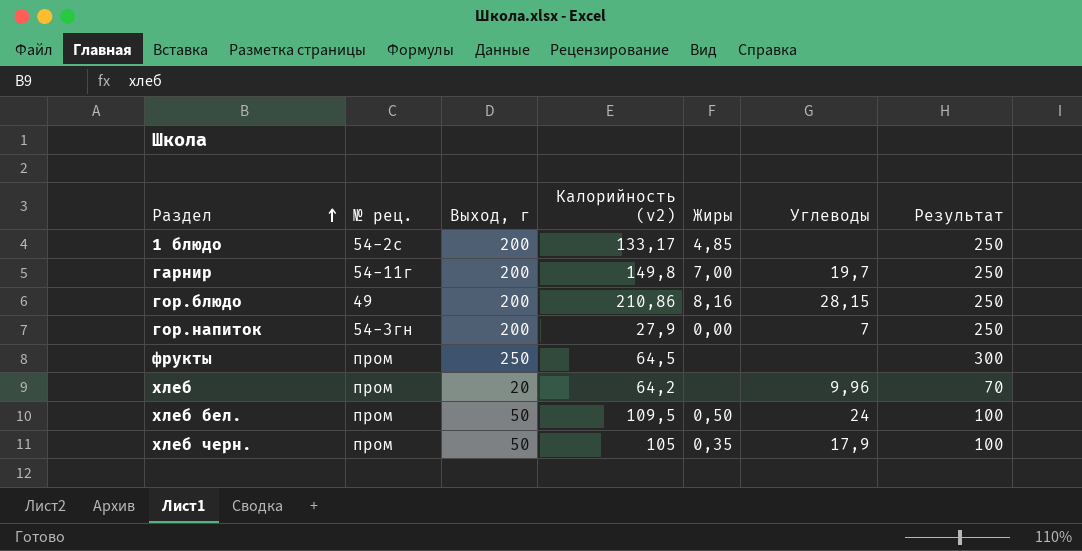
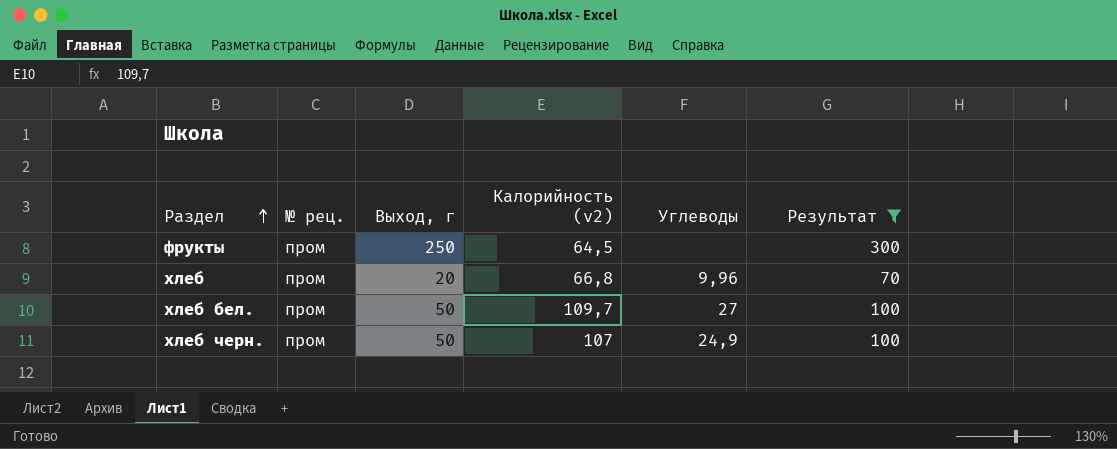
filter: none -> Результат != 250
column Жиры | position: 5 -> none
хлеб | Калорийность (v2): 64,2 -> 66,8
хлеб бел. | Калорийность (v2): 109,5 -> 109,7
хлеб бел. | Углеводы: 24 -> 27
хлеб черн. | Калорийность (v2): 105 -> 107
хлеб черн. | Углеводы: 17,9 -> 24,9

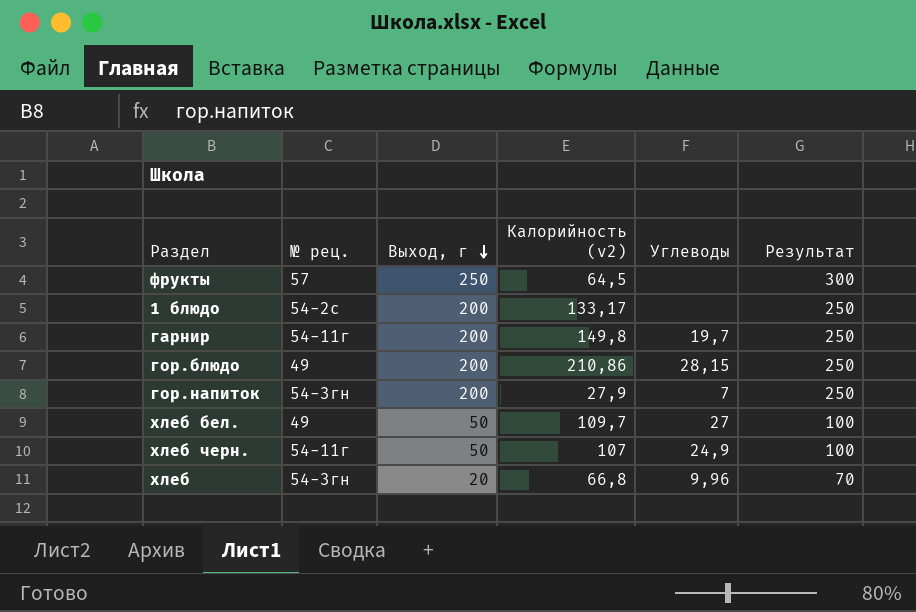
filter: Результат != 250 -> none
row order: Раздел ascending -> Выход, г descending
фрукты | № рец.: пром -> 57
хлеб бел. | № рец.: пром -> 49
хлеб черн. | № рец.: пром -> 54-11г
хлеб | № рец.: пром -> 54-3гн

